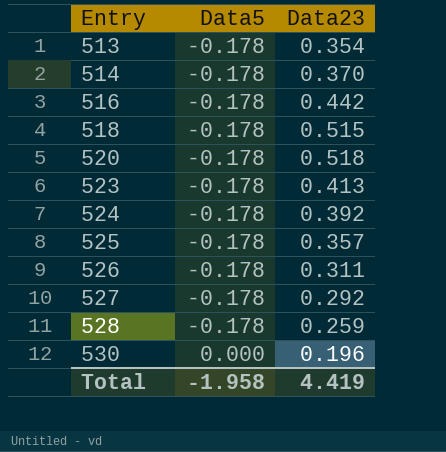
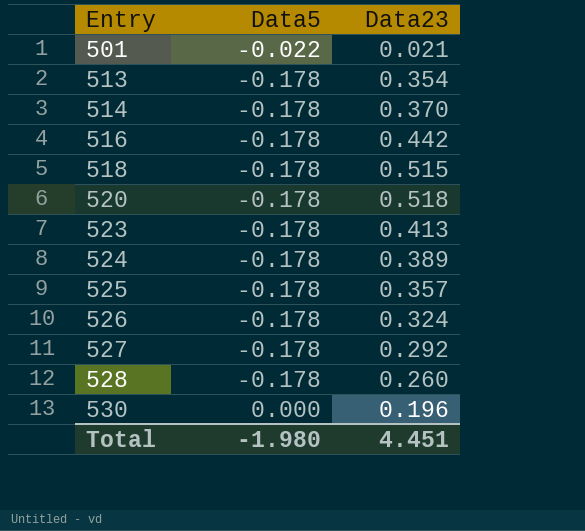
row 501: none -> -0.022 | 0.021
524 | Data23: 0.392 -> 0.389
526 | Data23: 0.311 -> 0.324
528 | Data23: 0.259 -> 0.260
Total | Data5: -1.958 -> -1.980
Total | Data23: 4.419 -> 4.451

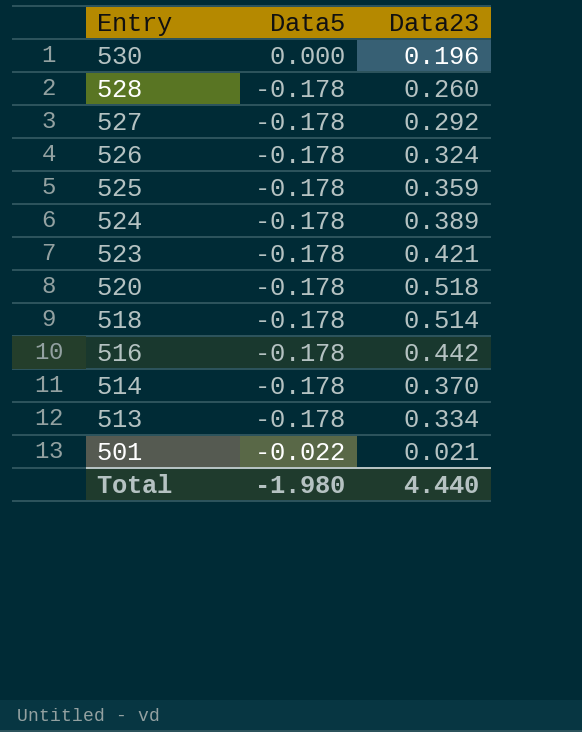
row order: Entry ascending -> Entry descending
525 | Data23: 0.357 -> 0.359
523 | Data23: 0.413 -> 0.421
518 | Data23: 0.515 -> 0.514
513 | Data23: 0.354 -> 0.334
Total | Data23: 4.451 -> 4.440

